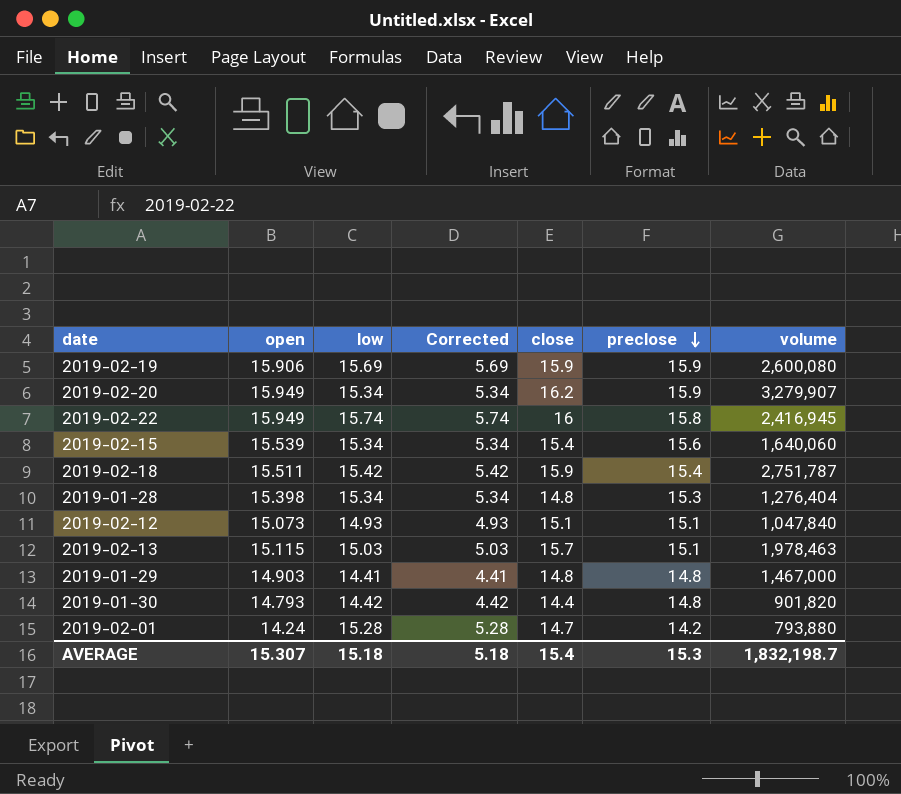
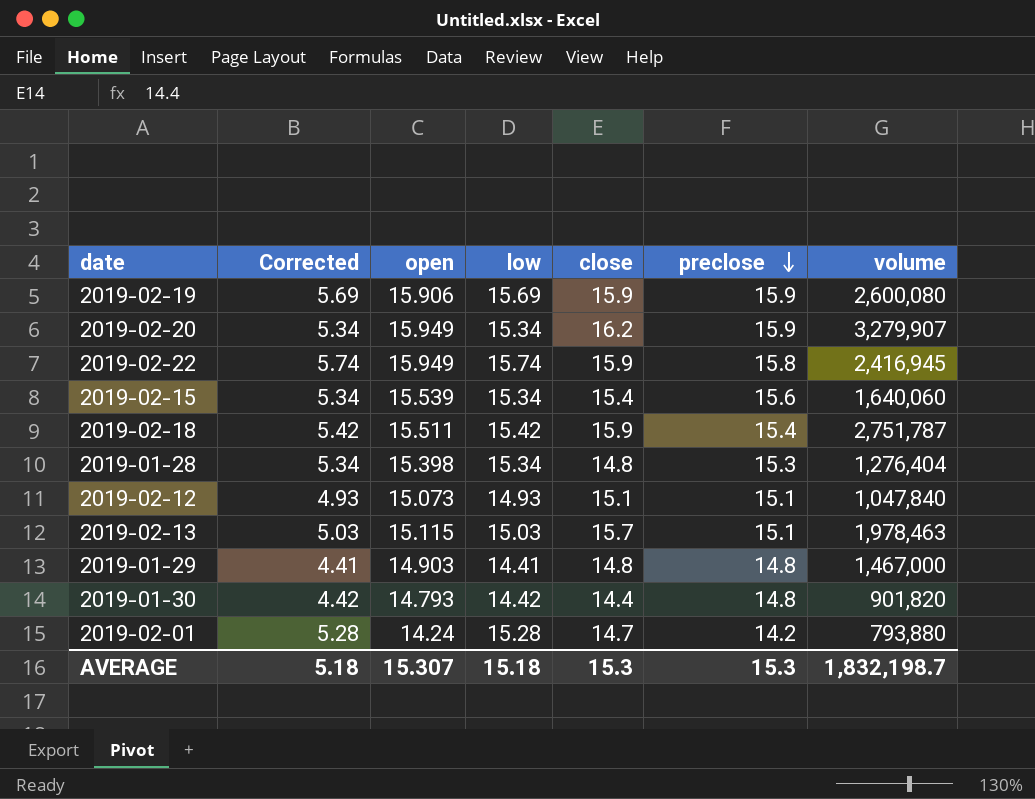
column Corrected | position: 4 -> 2
2019-02-22 | close: 16 -> 15.9
AVERAGE | close: 15.4 -> 15.3

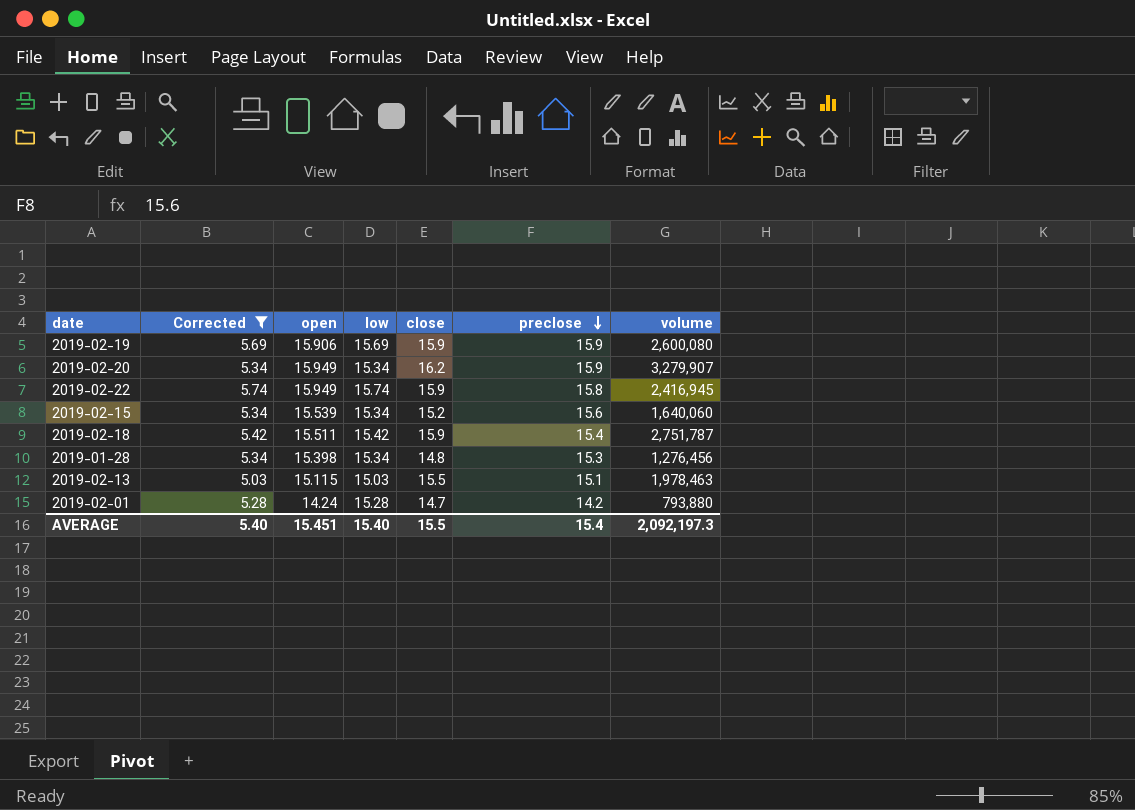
filter: none -> Corrected >= 5.03
2019-02-15 | close: 15.4 -> 15.2
2019-01-28 | volume: 1,276,404 -> 1,276,456
2019-02-13 | close: 15.7 -> 15.5
AVERAGE | Corrected: 5.18 -> 5.40
AVERAGE | open: 15.307 -> 15.451
AVERAGE | low: 15.18 -> 15.40
AVERAGE | close: 15.3 -> 15.5
AVERAGE | preclose: 15.3 -> 15.4
AVERAGE | volume: 1,832,198.7 -> 2,092,197.3

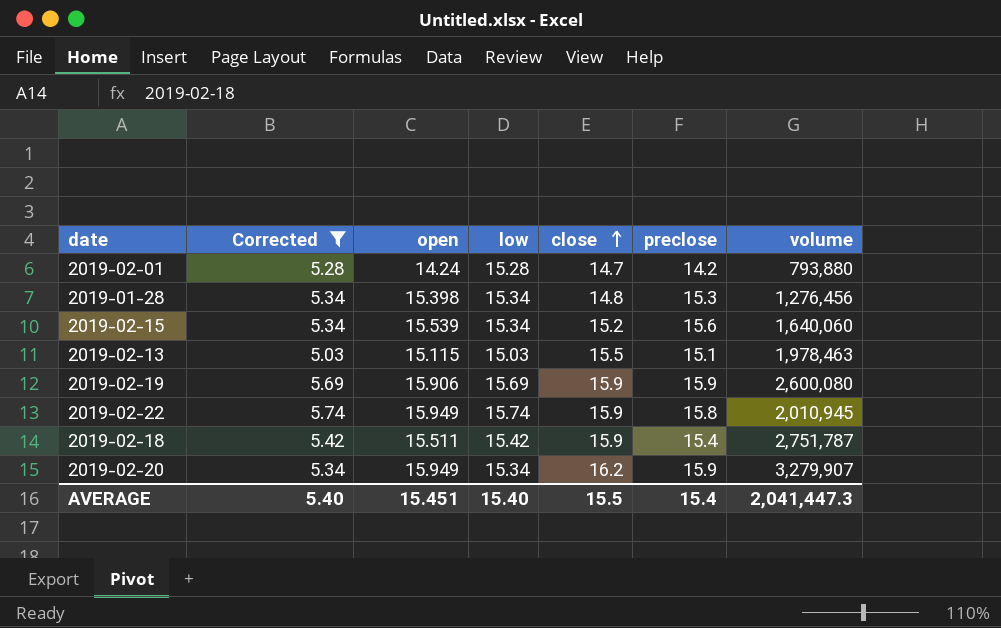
row order: preclose descending -> close ascending
2019-02-22 | volume: 2,416,945 -> 2,010,945
AVERAGE | volume: 2,092,197.3 -> 2,041,447.3

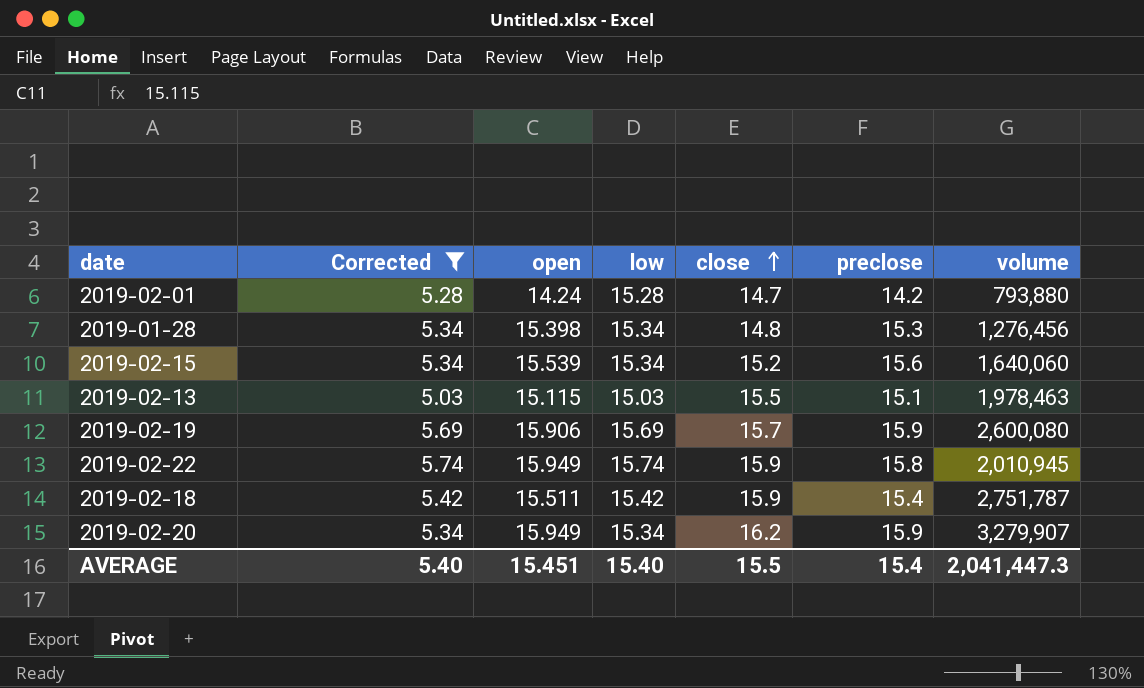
2019-02-19 | close: 15.9 -> 15.7

